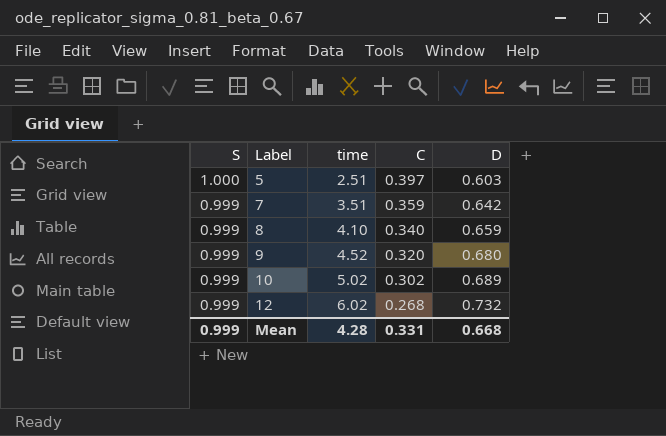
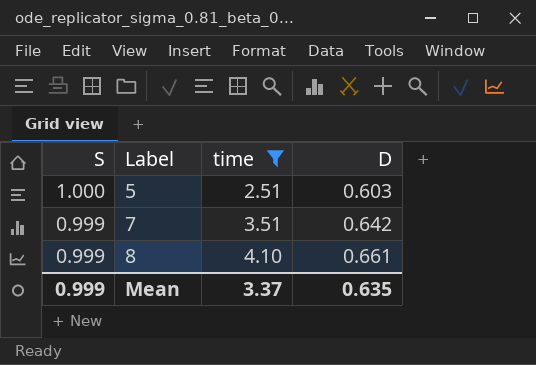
filter: none -> time <= 4.10
column C | position: 4 -> none
8 | D: 0.659 -> 0.661
Mean | time: 4.28 -> 3.37
Mean | D: 0.668 -> 0.635

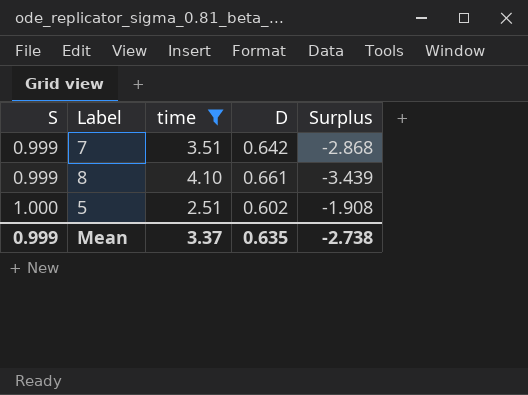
row order: S descending -> S ascending
column Surplus | formula: none -> [D] - [time]
5 | D: 0.603 -> 0.602

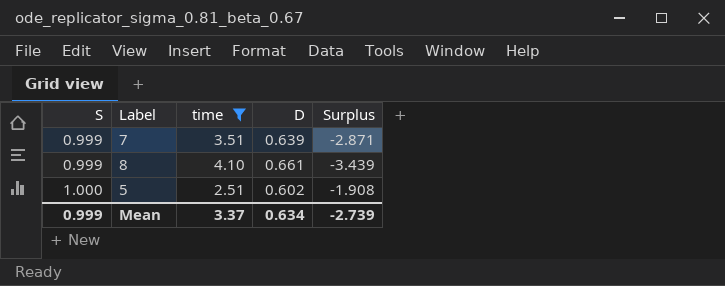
7 | D: 0.642 -> 0.639
7 | Surplus: -2.868 -> -2.871
Mean | D: 0.635 -> 0.634
Mean | Surplus: -2.738 -> -2.739

